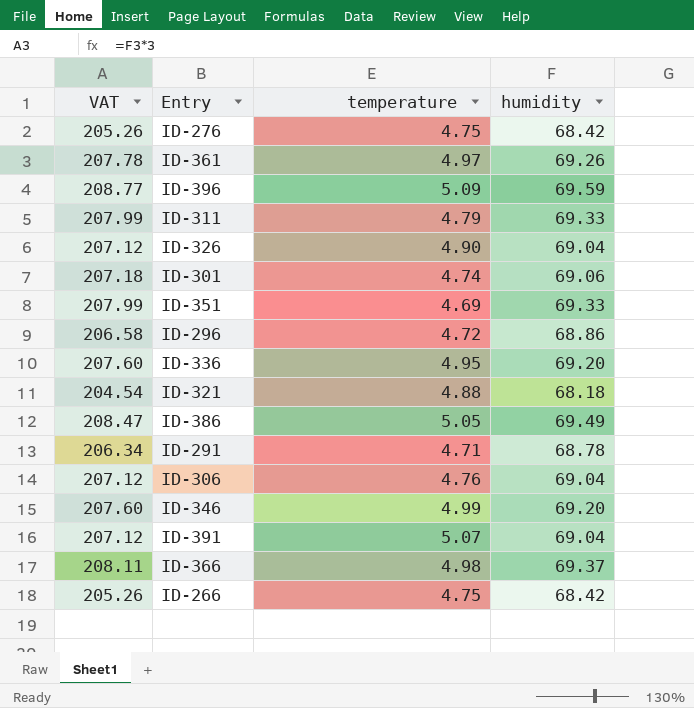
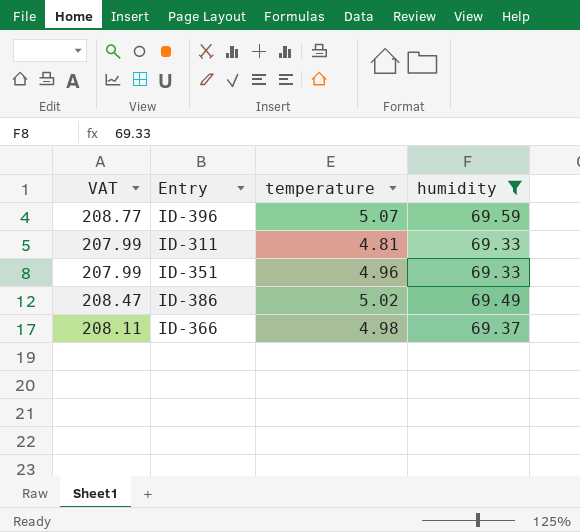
filter: none -> humidity >= 69.33
ID-396 | temperature: 5.09 -> 5.07
ID-311 | temperature: 4.79 -> 4.81
ID-351 | temperature: 4.69 -> 4.96
ID-386 | temperature: 5.05 -> 5.02

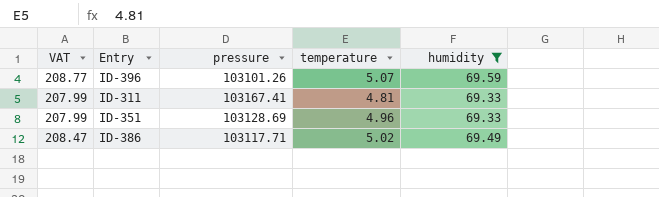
column pressure | position: none -> 3
row ID-366: 208.11 | 4.98 | 69.37 -> none

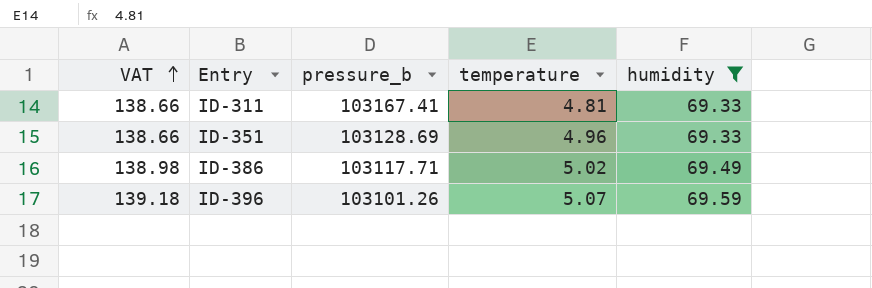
row order: none -> VAT ascending
column VAT | formula: [humidity] * 3 -> [humidity] * 2
column name: pressure -> pressure_b

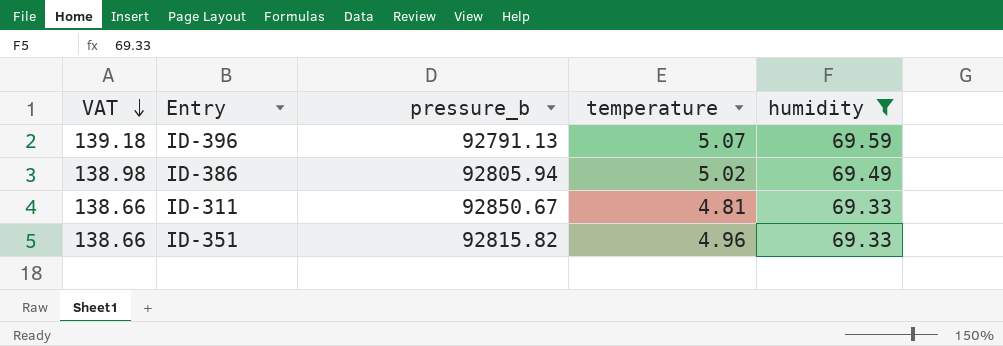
row order: VAT ascending -> VAT descending
ID-396 | pressure_b: 103101.26 -> 92791.13
ID-386 | pressure_b: 103117.71 -> 92805.94
ID-311 | pressure_b: 103167.41 -> 92850.67
ID-351 | pressure_b: 103128.69 -> 92815.82

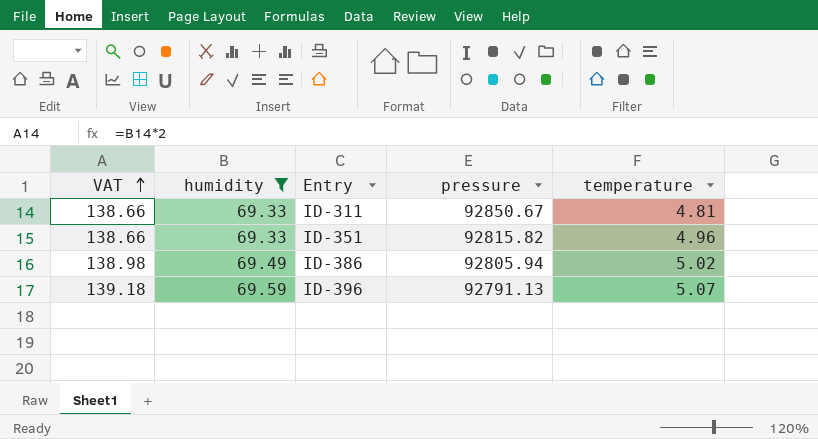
row order: VAT descending -> VAT ascending
column humidity | position: 5 -> 2
column name: pressure_b -> pressure

